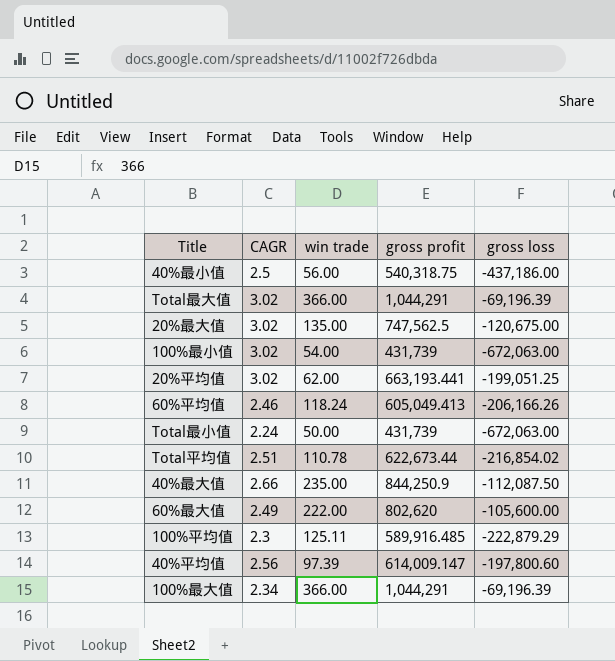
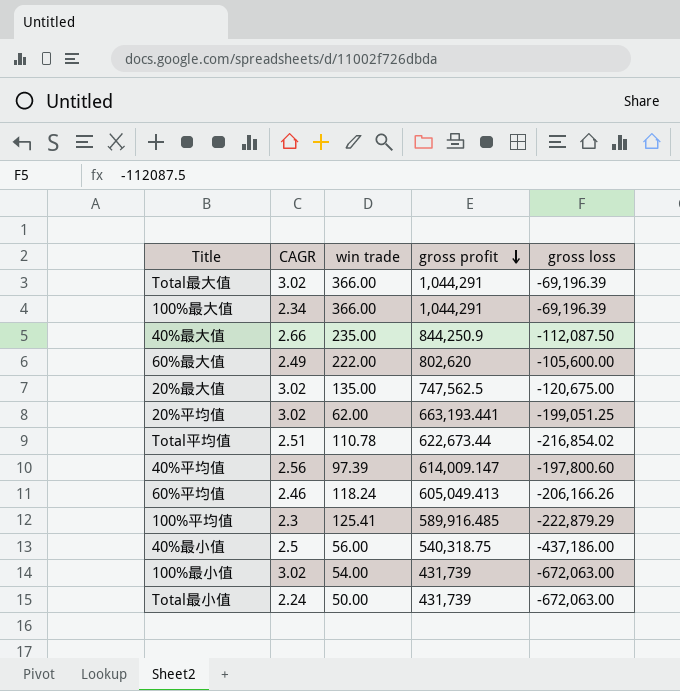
row order: none -> gross profit descending
100%平均值 | win trade: 125.11 -> 125.41

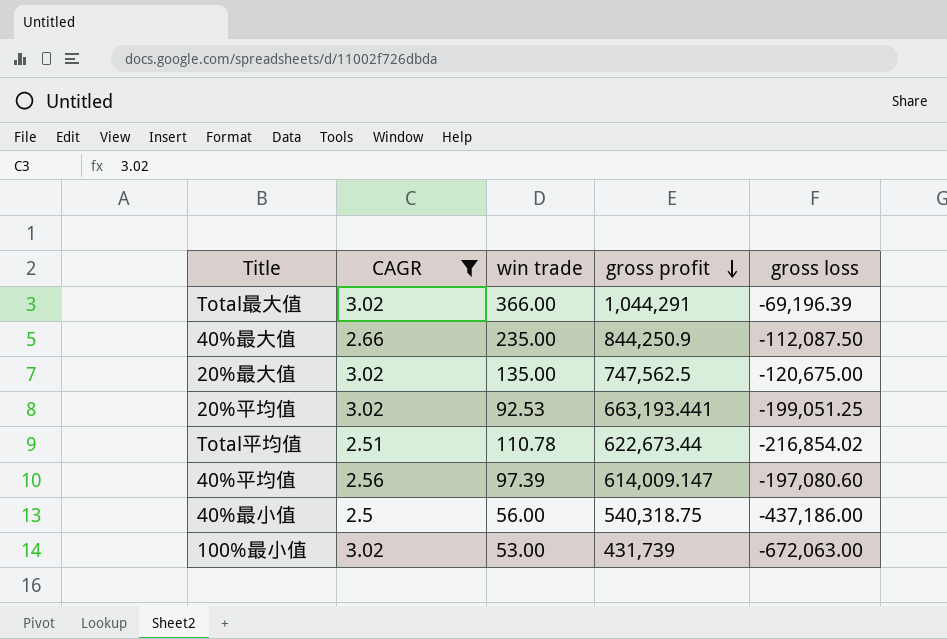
filter: none -> CAGR >= 2.5
20%平均值 | win trade: 62.00 -> 92.53
40%平均值 | gross loss: -197,800.60 -> -197,080.60
100%最小值 | win trade: 54.00 -> 53.00

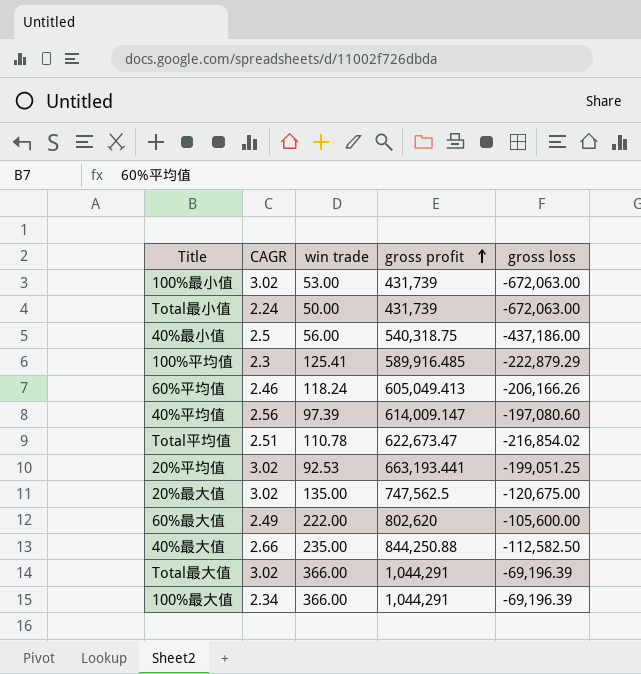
filter: CAGR >= 2.5 -> none
row order: gross profit descending -> gross profit ascending
Total平均值 | gross profit: 622,673.44 -> 622,673.47
40%最大值 | gross profit: 844,250.9 -> 844,250.88
40%最大值 | gross loss: -112,087.50 -> -112,582.50

